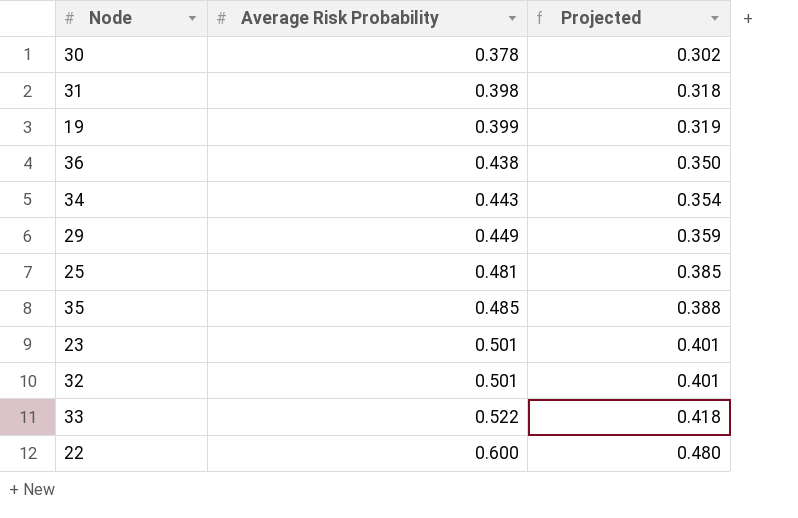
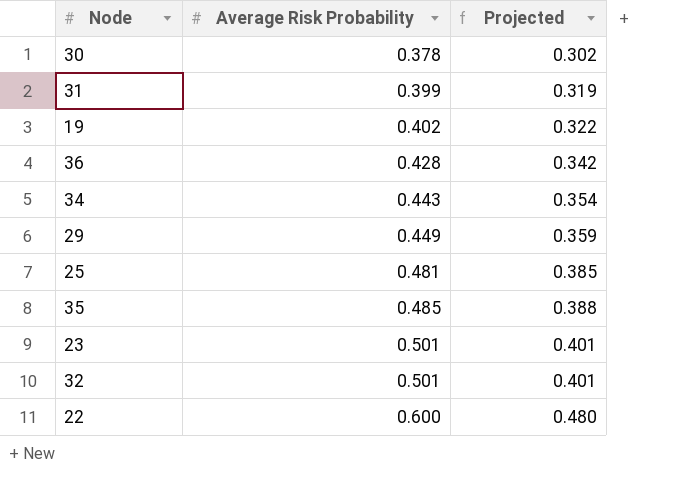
row 33: 0.522 | 0.418 -> none
31 | Average Risk Probability: 0.398 -> 0.399
31 | Projected: 0.318 -> 0.319
19 | Average Risk Probability: 0.399 -> 0.402
19 | Projected: 0.319 -> 0.322
36 | Average Risk Probability: 0.438 -> 0.428
36 | Projected: 0.350 -> 0.342

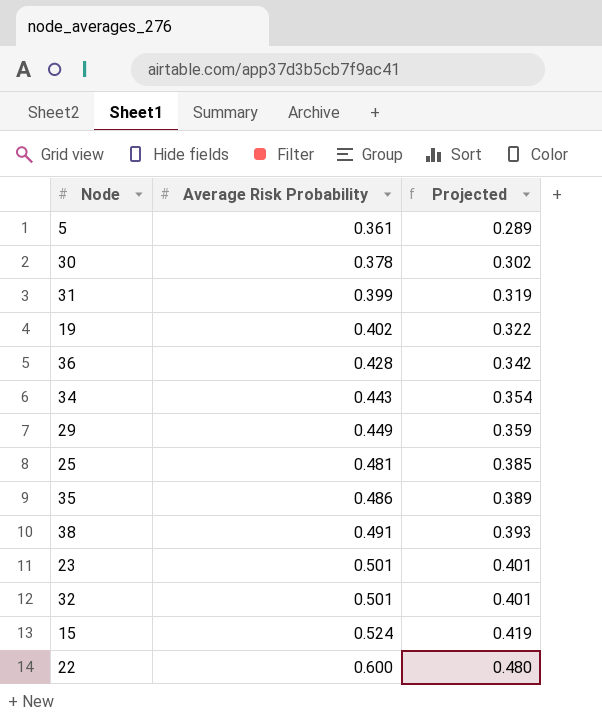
row 5: none -> 0.361 | 0.289
35 | Average Risk Probability: 0.485 -> 0.486
35 | Projected: 0.388 -> 0.389
row 38: none -> 0.491 | 0.393
row 15: none -> 0.524 | 0.419

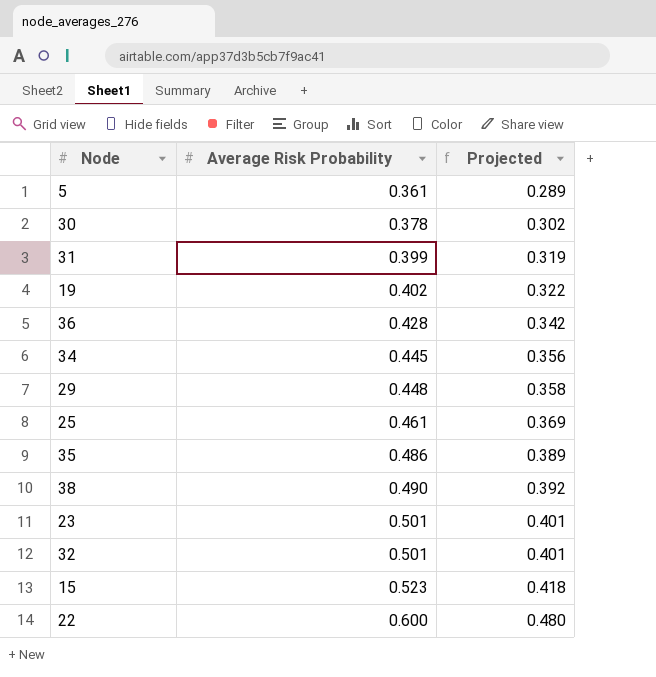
34 | Average Risk Probability: 0.443 -> 0.445
34 | Projected: 0.354 -> 0.356
29 | Average Risk Probability: 0.449 -> 0.448
29 | Projected: 0.359 -> 0.358
25 | Average Risk Probability: 0.481 -> 0.461
25 | Projected: 0.385 -> 0.369
38 | Average Risk Probability: 0.491 -> 0.490
38 | Projected: 0.393 -> 0.392
15 | Average Risk Probability: 0.524 -> 0.523
15 | Projected: 0.419 -> 0.418

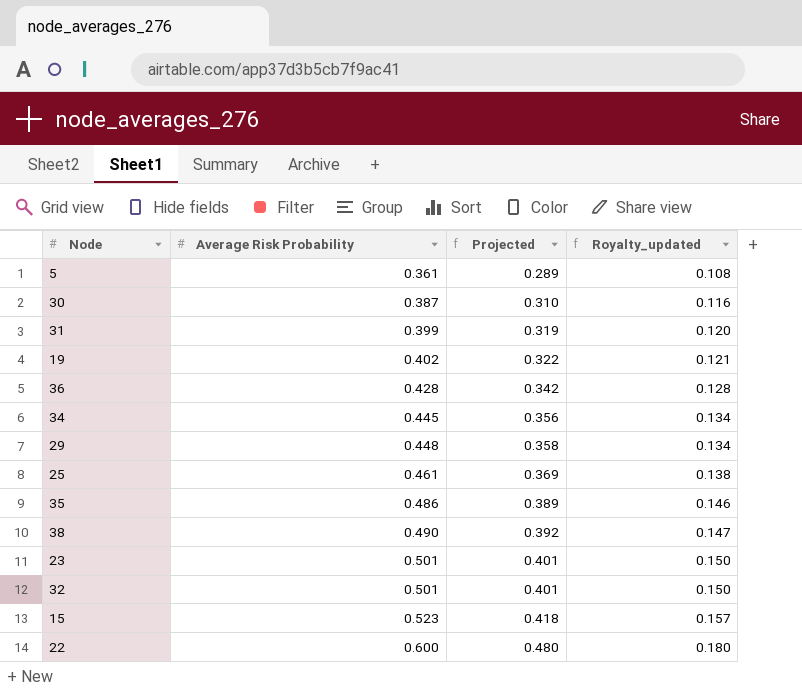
column Royalty_updated | formula: none -> [Average Risk Probability] * 0.3
30 | Average Risk Probability: 0.378 -> 0.387
30 | Projected: 0.302 -> 0.310

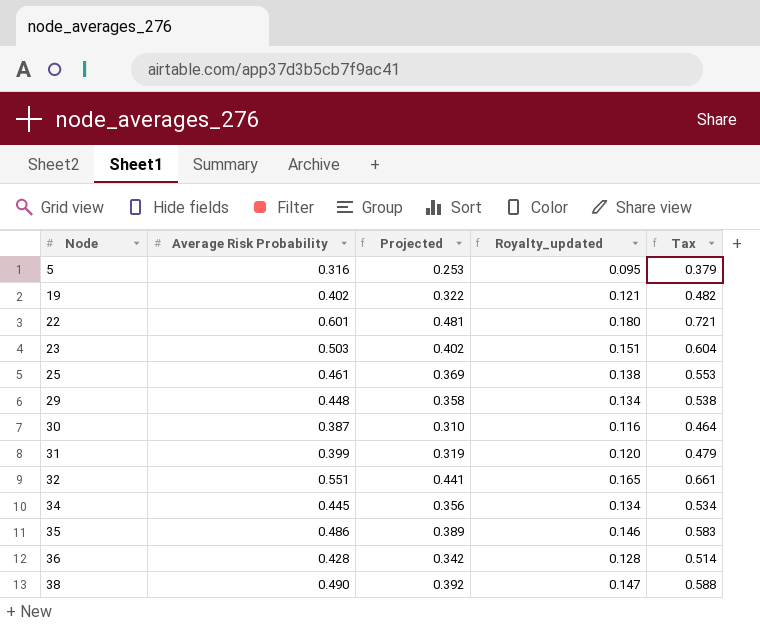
row order: Average Risk Probability ascending -> Node ascending
column Tax | formula: none -> [Average Risk Probability] * 1.2
row 15: 0.523 | 0.418 | 0.157 -> none
5 | Average Risk Probability: 0.361 -> 0.316
5 | Projected: 0.289 -> 0.253
5 | Royalty_updated: 0.108 -> 0.095
22 | Average Risk Probability: 0.600 -> 0.601
22 | Projected: 0.480 -> 0.481
23 | Average Risk Probability: 0.501 -> 0.503
23 | Projected: 0.401 -> 0.402
23 | Royalty_updated: 0.150 -> 0.151
32 | Average Risk Probability: 0.501 -> 0.551
32 | Projected: 0.401 -> 0.441
32 | Royalty_updated: 0.150 -> 0.165

